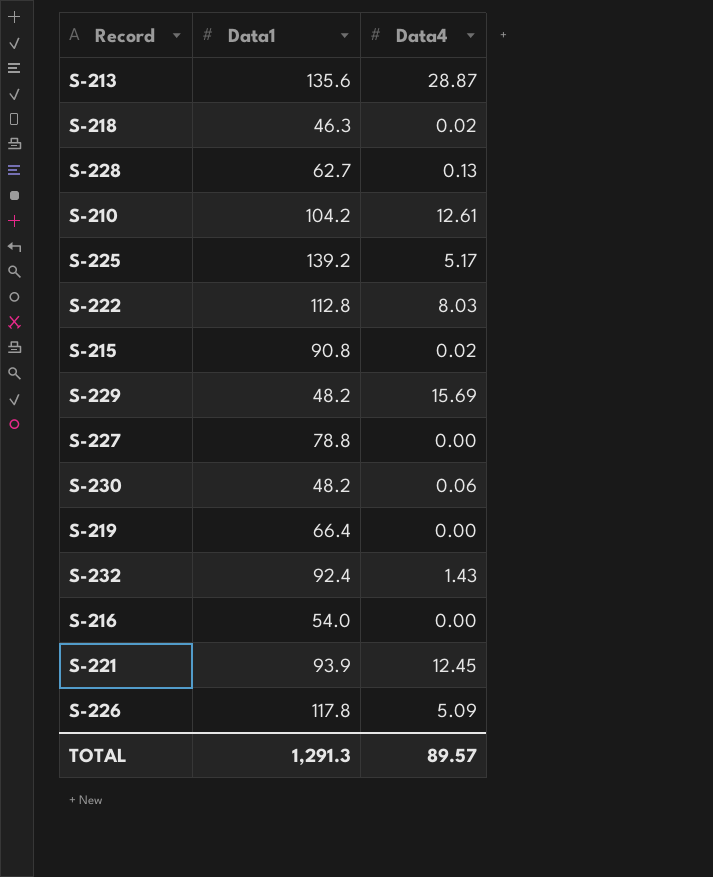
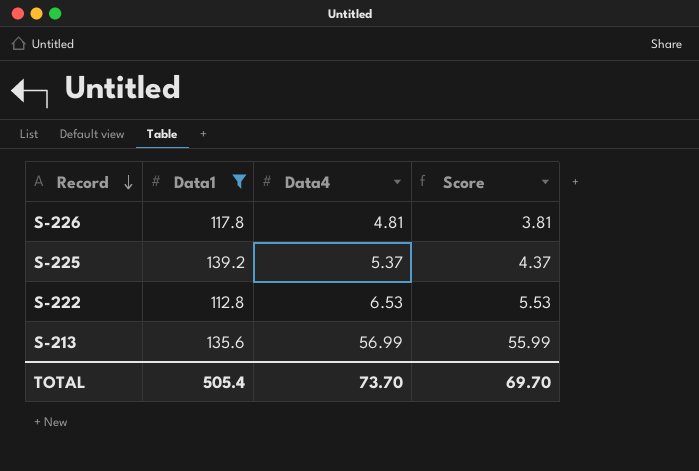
filter: none -> Data1 >= 112.8
row order: none -> Record descending
column Score | formula: none -> [Data4] - 1
S-226 | Data4: 5.09 -> 4.81
S-225 | Data4: 5.17 -> 5.37
S-222 | Data4: 8.03 -> 6.53
S-213 | Data4: 28.87 -> 56.99
TOTAL | Data1: 1,291.3 -> 505.4
TOTAL | Data4: 89.57 -> 73.70

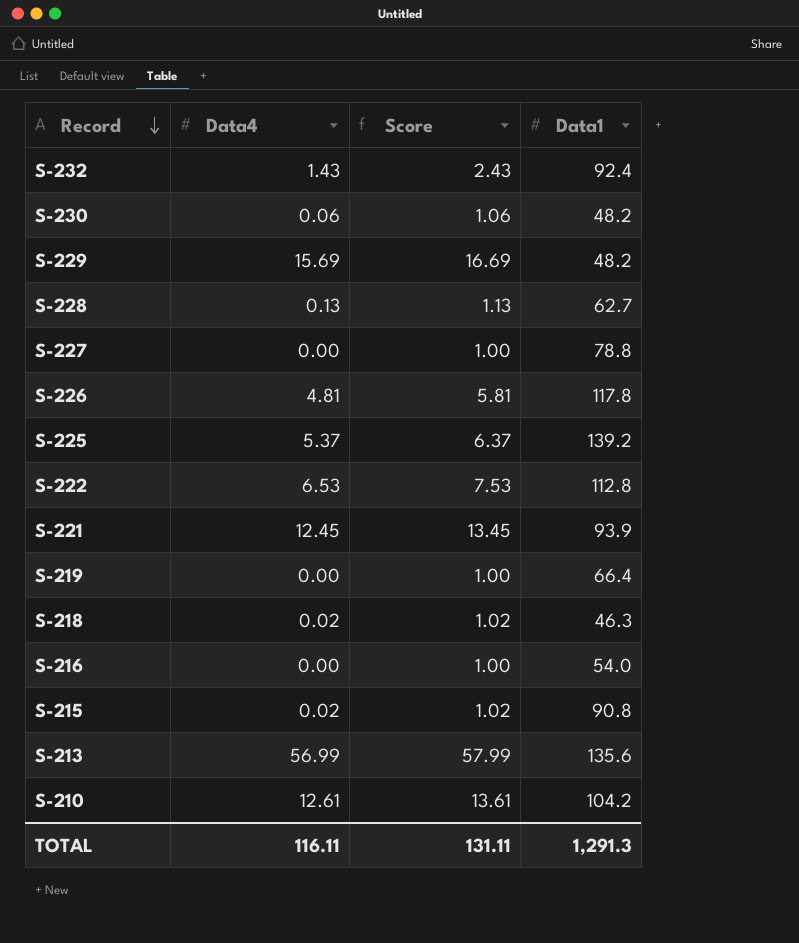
filter: Data1 >= 112.8 -> none
column Score | formula: [Data4] - 1 -> [Data4] + 1
column Data1 | position: 2 -> 4
TOTAL | Data4: 73.70 -> 116.11
TOTAL | Score: 69.70 -> 131.11
TOTAL | Data1: 505.4 -> 1,291.3

